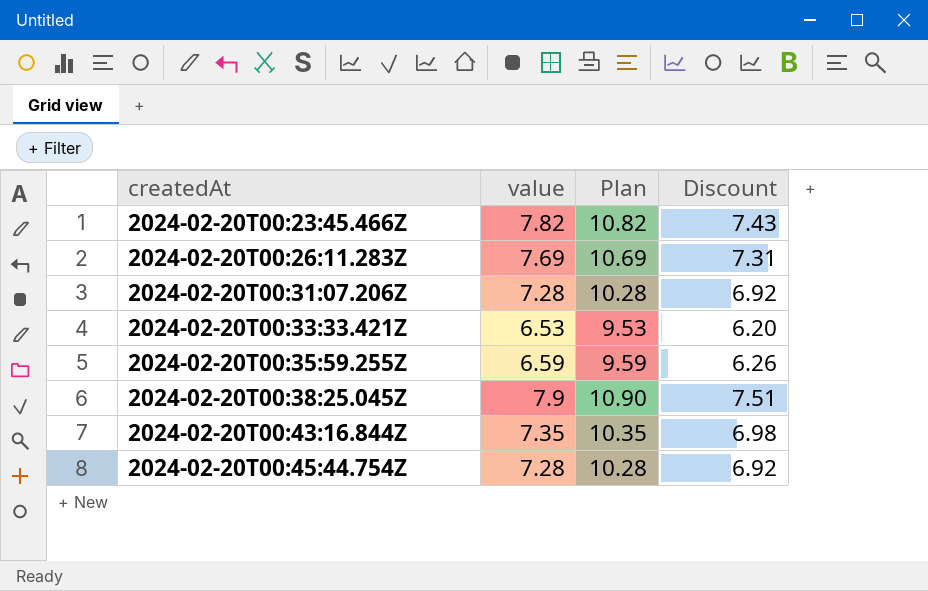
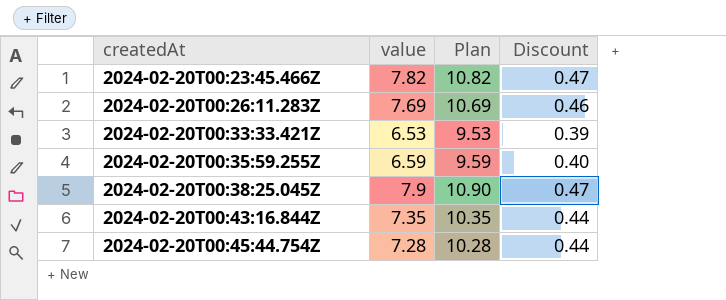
column Discount | formula: [value] * 0.95 -> [value] * 0.06
row 2024-02-20T00:31:07.206Z: 7.28 | 10.28 | 6.92 -> none

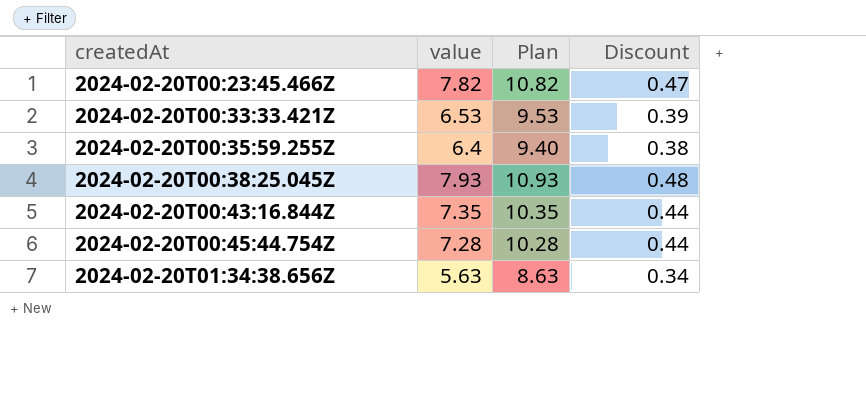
row 2024-02-20T00:26:11.283Z: 7.69 | 10.69 | 0.46 -> none
2024-02-20T00:35:59.255Z | value: 6.59 -> 6.4
2024-02-20T00:35:59.255Z | Plan: 9.59 -> 9.40
2024-02-20T00:35:59.255Z | Discount: 0.40 -> 0.38
2024-02-20T00:38:25.045Z | value: 7.9 -> 7.93
2024-02-20T00:38:25.045Z | Plan: 10.90 -> 10.93
2024-02-20T00:38:25.045Z | Discount: 0.47 -> 0.48
row 2024-02-20T01:34:38.656Z: none -> 5.63 | 8.63 | 0.34

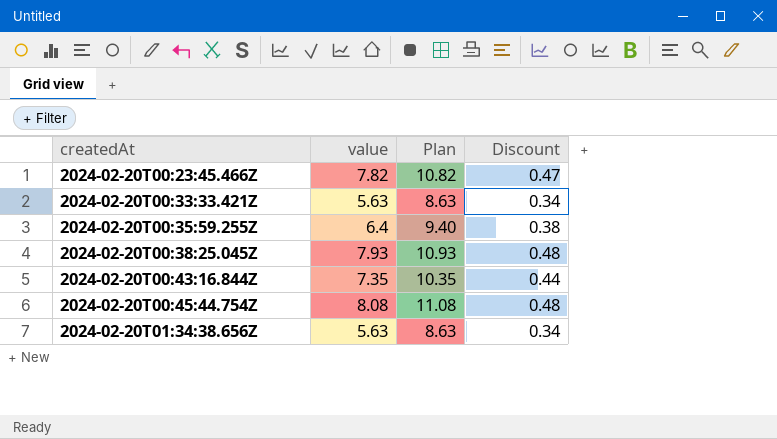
2024-02-20T00:33:33.421Z | value: 6.53 -> 5.63
2024-02-20T00:33:33.421Z | Plan: 9.53 -> 8.63
2024-02-20T00:33:33.421Z | Discount: 0.39 -> 0.34
2024-02-20T00:45:44.754Z | value: 7.28 -> 8.08
2024-02-20T00:45:44.754Z | Plan: 10.28 -> 11.08
2024-02-20T00:45:44.754Z | Discount: 0.44 -> 0.48

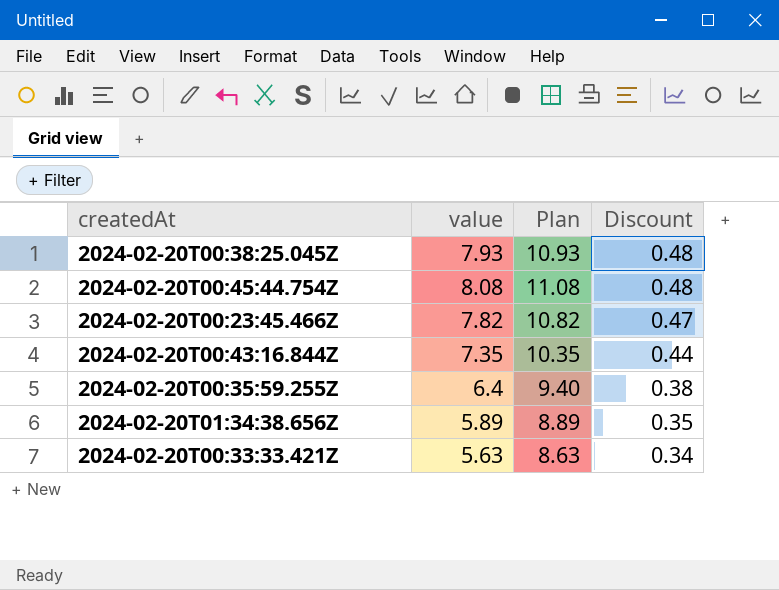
row order: createdAt ascending -> Discount descending
2024-02-20T01:34:38.656Z | value: 5.63 -> 5.89
2024-02-20T01:34:38.656Z | Plan: 8.63 -> 8.89
2024-02-20T01:34:38.656Z | Discount: 0.34 -> 0.35

